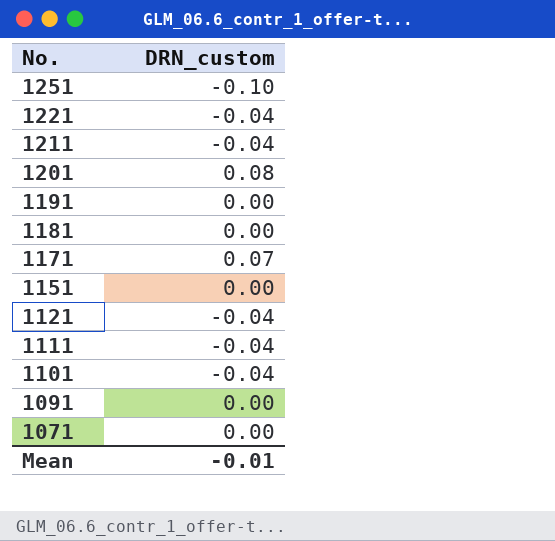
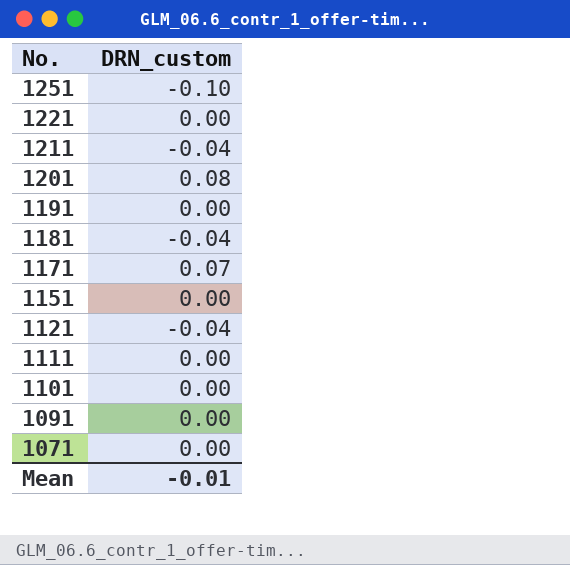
1221 | DRN_custom: -0.04 -> 0.00
1181 | DRN_custom: 0.00 -> -0.04
1111 | DRN_custom: -0.04 -> 0.00
1101 | DRN_custom: -0.04 -> 0.00

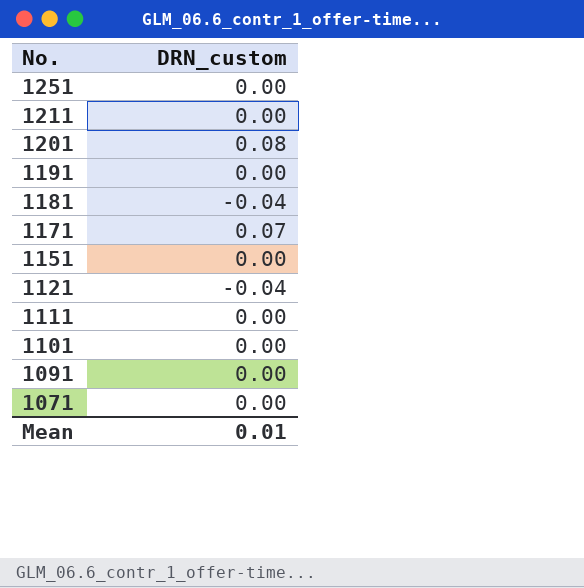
row 1221: 0.00 -> none
1251 | DRN_custom: -0.10 -> 0.00
1211 | DRN_custom: -0.04 -> 0.00
Mean | DRN_custom: -0.01 -> 0.01

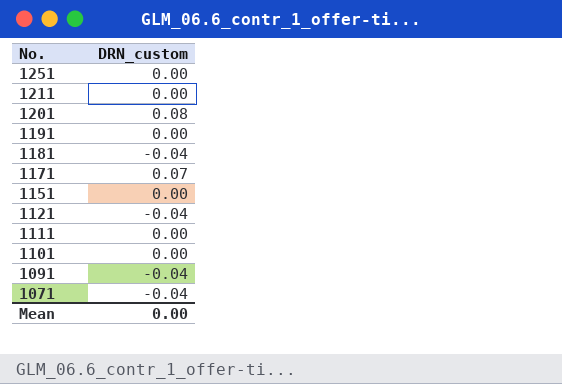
1091 | DRN_custom: 0.00 -> -0.04
1071 | DRN_custom: 0.00 -> -0.04
Mean | DRN_custom: 0.01 -> 0.00

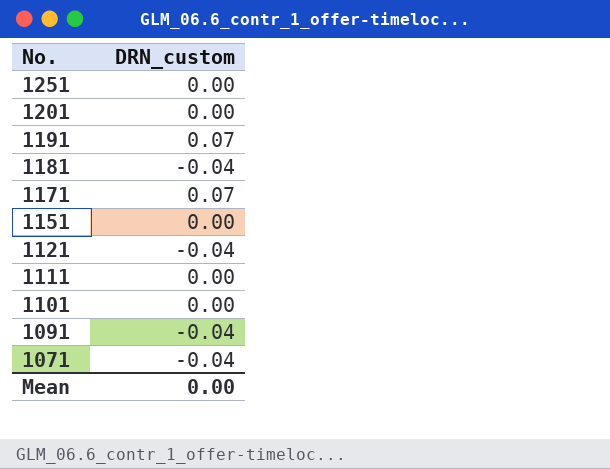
row 1211: 0.00 -> none
1201 | DRN_custom: 0.08 -> 0.00
1191 | DRN_custom: 0.00 -> 0.07

